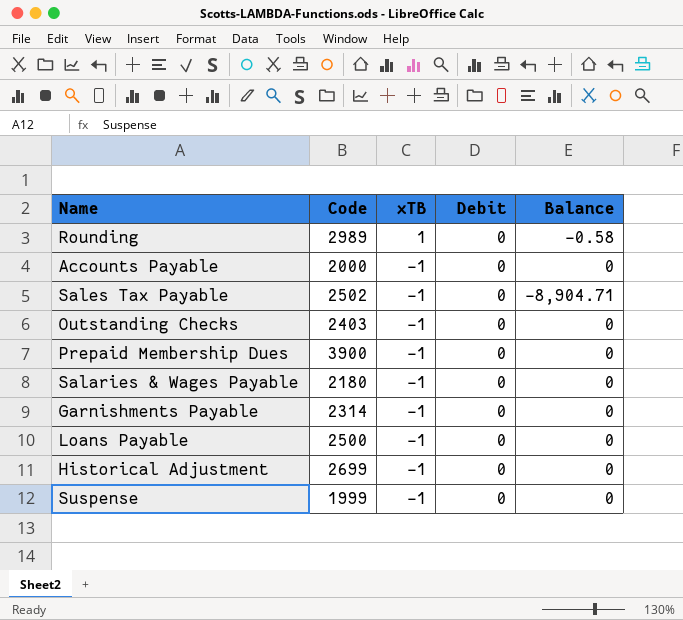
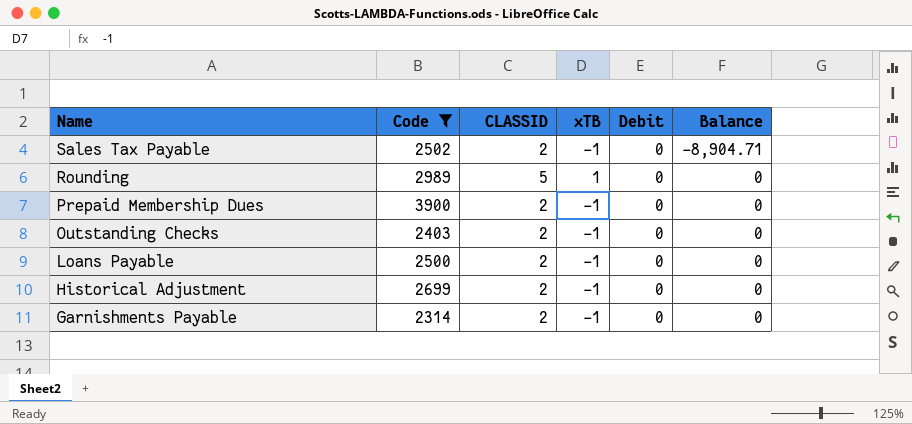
filter: none -> Code >= 2314
row order: xTB descending -> Name descending
column CLASSID | position: none -> 3
Rounding | Balance: -0.58 -> 0

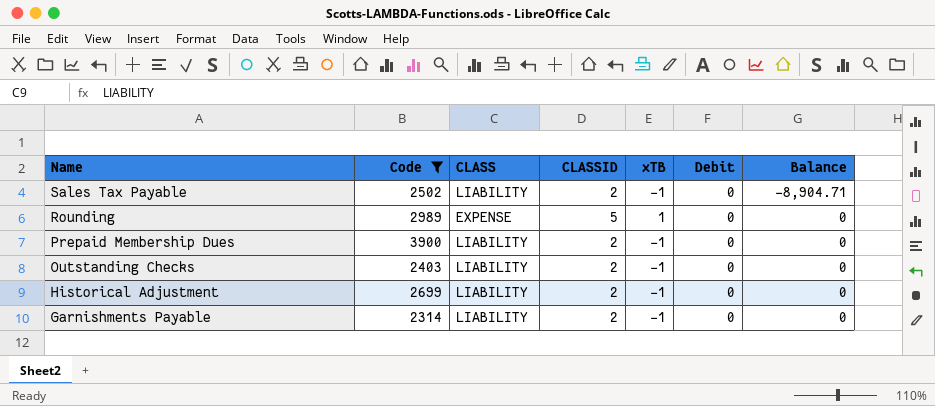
column CLASS | position: none -> 3
row Loans Payable: 2500 | 2 | -1 | 0 | 0 -> none

